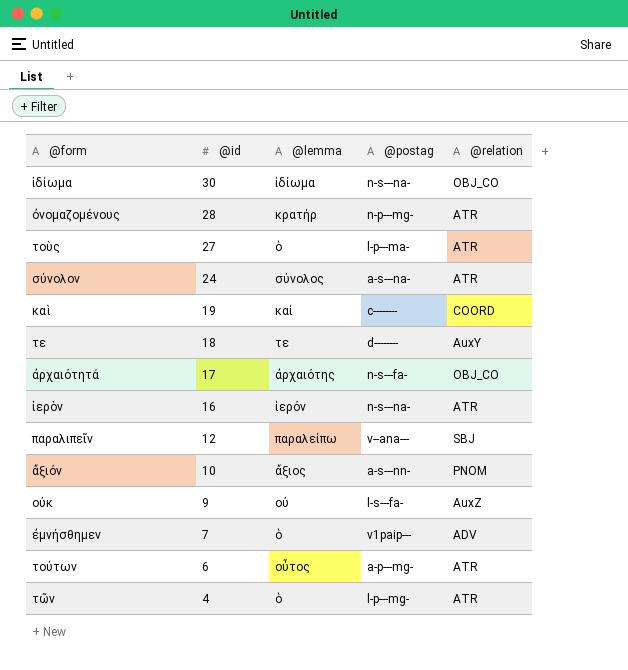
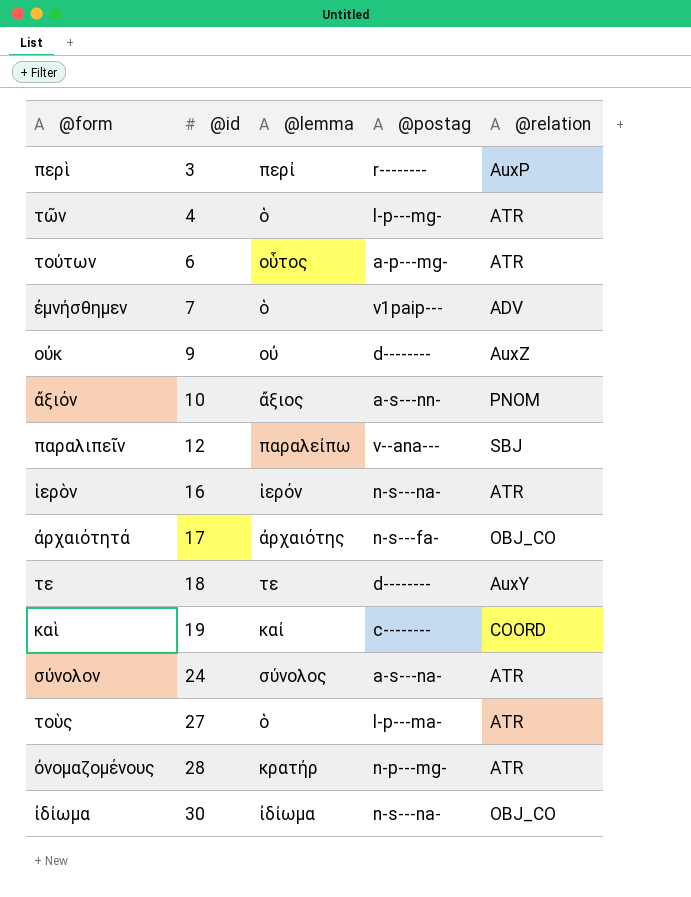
row order: @id descending -> @id ascending
row περὶ: none -> 3 | περί | r-------- | AuxP
οὐκ | @postag: l-s---fa- -> d--------

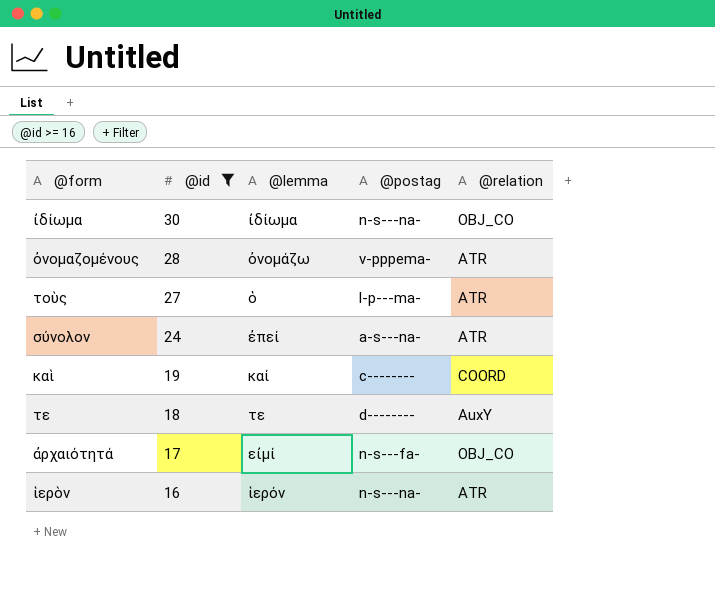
filter: none -> @id >= 16
row order: @id ascending -> @id descending
ὀνομαζομένους | @lemma: κρατήρ -> ὀνομάζω
ὀνομαζομένους | @postag: n-p---mg- -> v-pppema-
σύνολον | @lemma: σύνολος -> ἐπεί
ἀρχαιότητά | @lemma: ἀρχαιότης -> εἰμί

